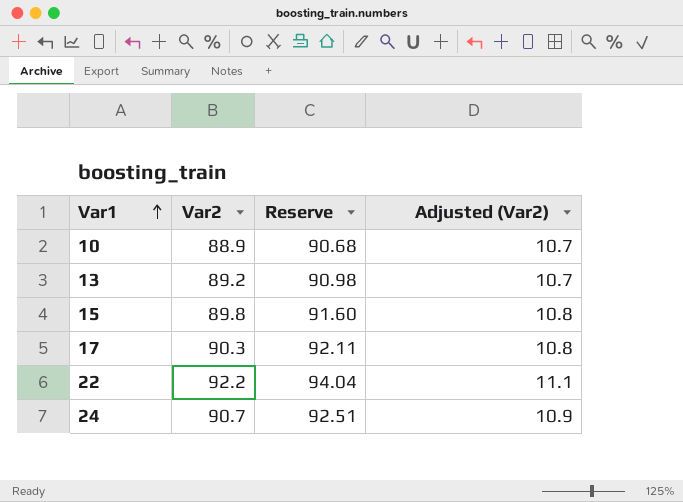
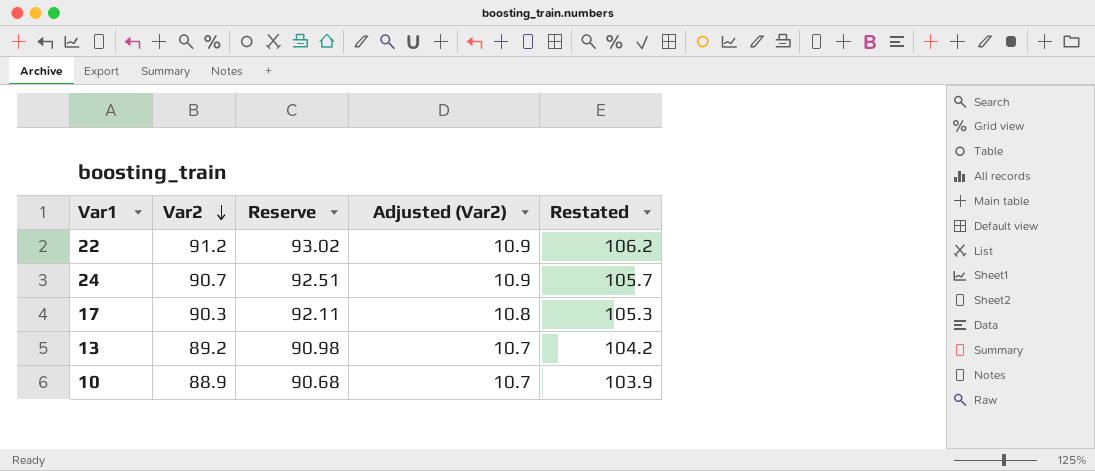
row order: Var1 ascending -> Var2 descending
column Restated | formula: none -> [Var2] + 15
row 15: 89.8 | 91.60 | 10.8 -> none
22 | Var2: 92.2 -> 91.2
22 | Reserve: 94.04 -> 93.02
22 | Adjusted (Var2): 11.1 -> 10.9

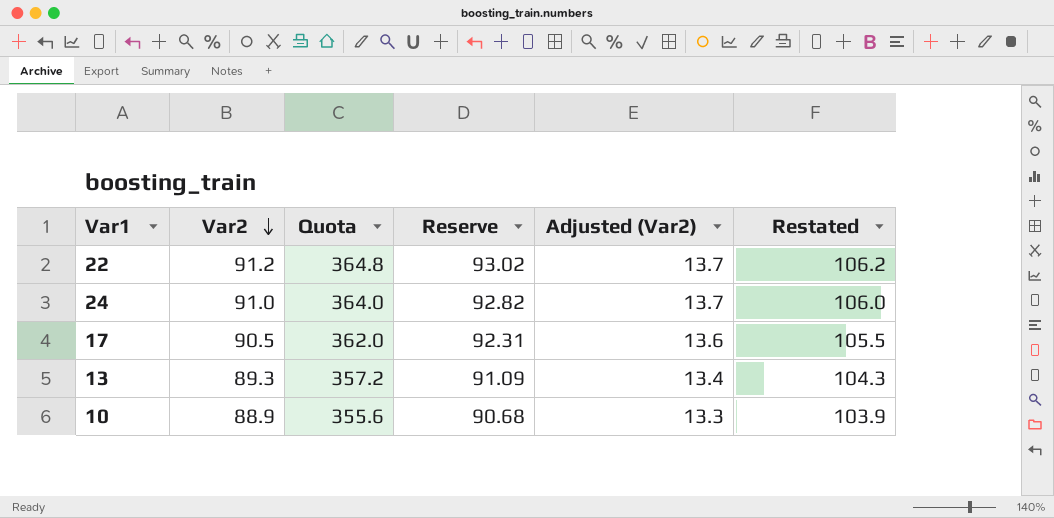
column Quota | formula: none -> [Var2] * 4
column Adjusted (Var2) | formula: [Var2] * 0.12 -> [Var2] * 0.15
24 | Var2: 90.7 -> 91.0
24 | Reserve: 92.51 -> 92.82
24 | Restated: 105.7 -> 106.0
17 | Var2: 90.3 -> 90.5
17 | Reserve: 92.11 -> 92.31
17 | Restated: 105.3 -> 105.5
13 | Var2: 89.2 -> 89.3
13 | Reserve: 90.98 -> 91.09
13 | Restated: 104.2 -> 104.3

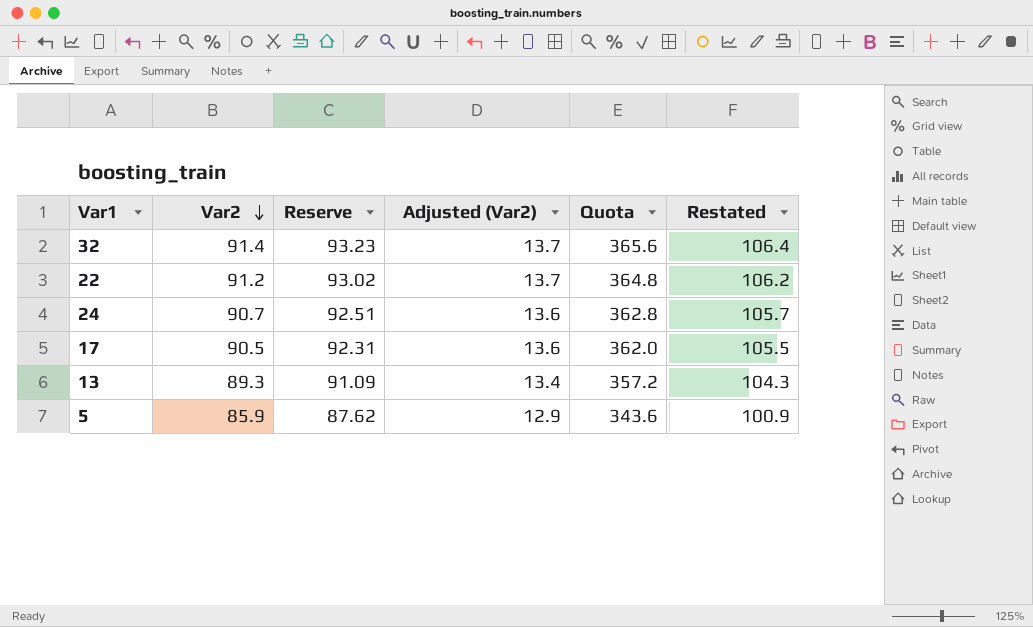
column Quota | position: 3 -> 5
row 10: 88.9 | 355.6 | 90.68 | 13.3 | 103.9 -> none
row 32: none -> 91.4 | 93.23 | 13.7 | 365.6 | 106.4
24 | Var2: 91.0 -> 90.7
24 | Reserve: 92.82 -> 92.51
24 | Adjusted (Var2): 13.7 -> 13.6
24 | Quota: 364.0 -> 362.8
24 | Restated: 106.0 -> 105.7
row 5: none -> 85.9 | 87.62 | 12.9 | 343.6 | 100.9

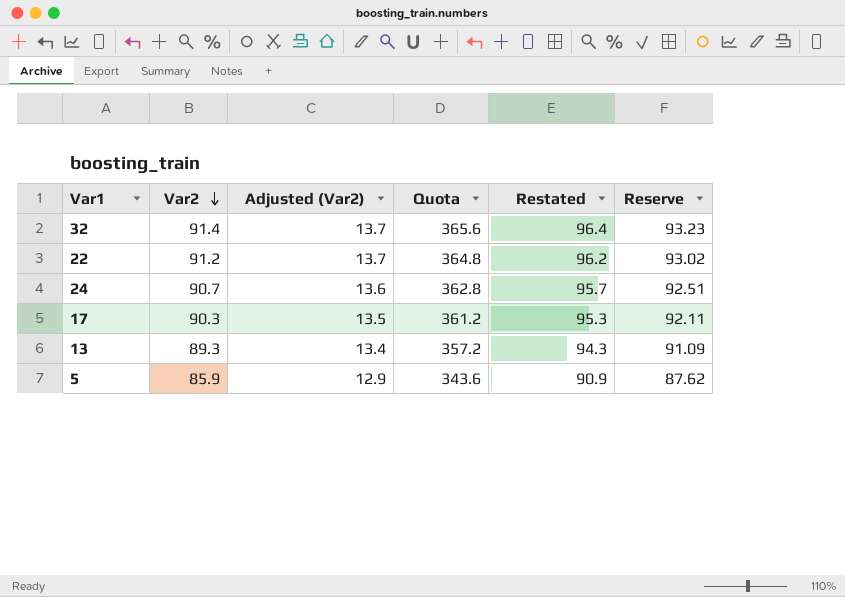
column Restated | formula: [Var2] + 15 -> [Var2] + 5
column Reserve | position: 3 -> 6
17 | Var2: 90.5 -> 90.3
17 | Adjusted (Var2): 13.6 -> 13.5
17 | Quota: 362.0 -> 361.2
17 | Reserve: 92.31 -> 92.11

